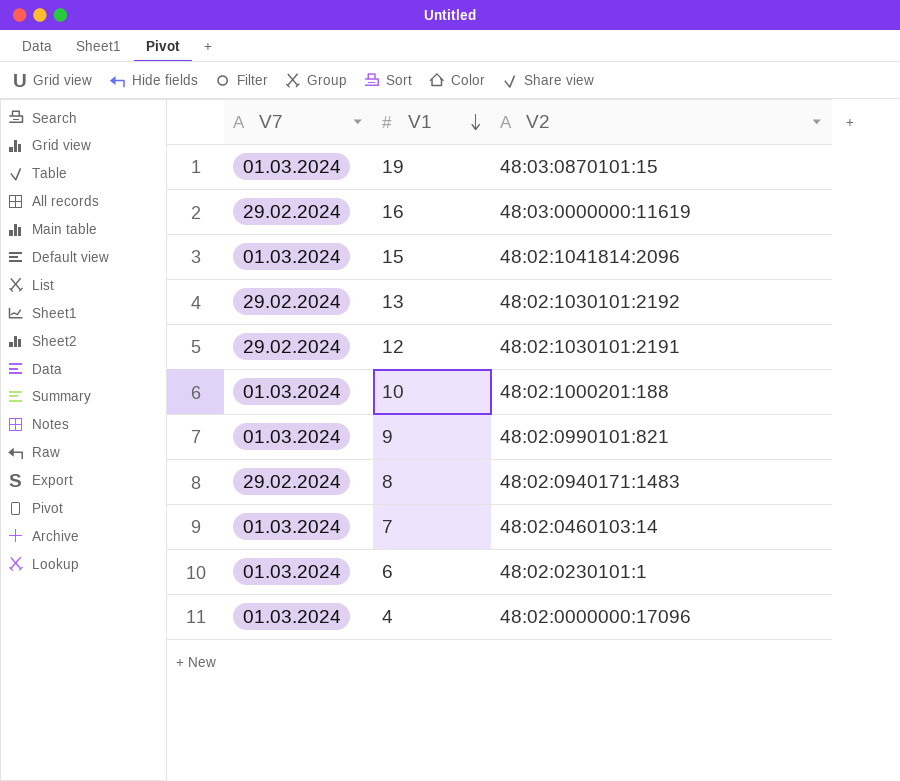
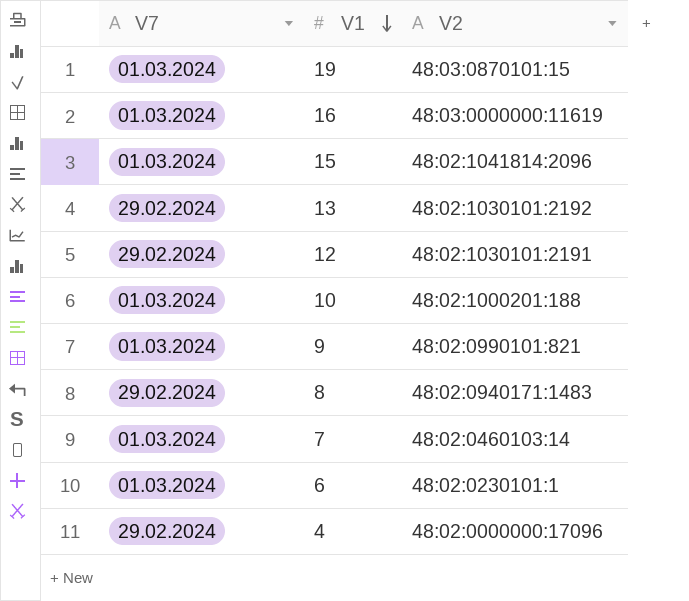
16 | V7: 29.02.2024 -> 01.03.2024
4 | V7: 01.03.2024 -> 29.02.2024

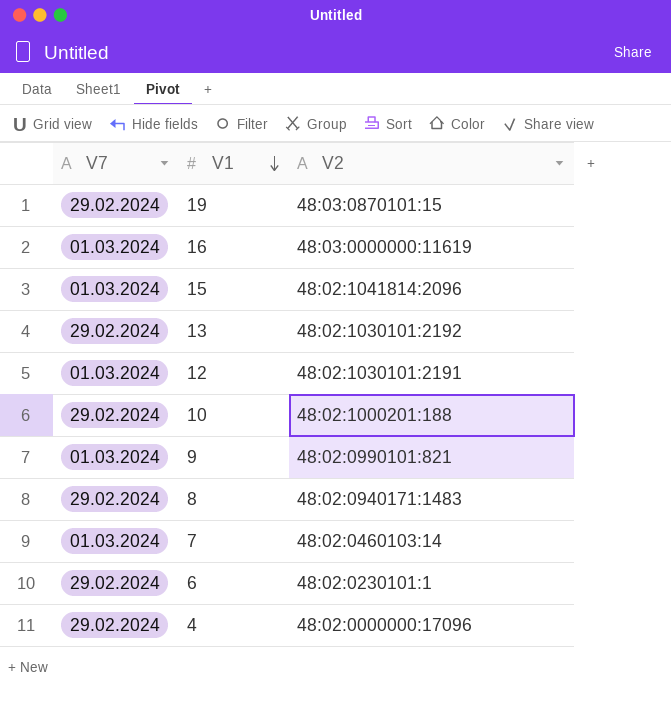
19 | V7: 01.03.2024 -> 29.02.2024
12 | V7: 29.02.2024 -> 01.03.2024
10 | V7: 01.03.2024 -> 29.02.2024
6 | V7: 01.03.2024 -> 29.02.2024

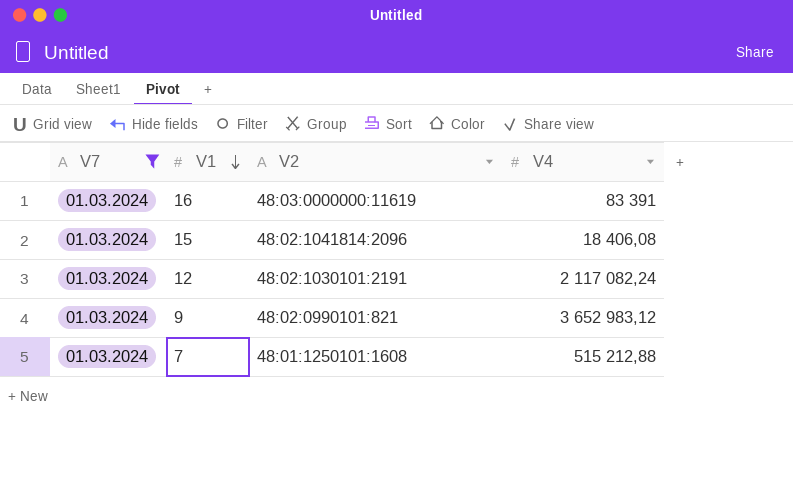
filter: none -> V7 = 01.03.2024
column V4 | position: none -> 4
7 | V2: 48:02:0460103:14 -> 48:01:1250101:1608

